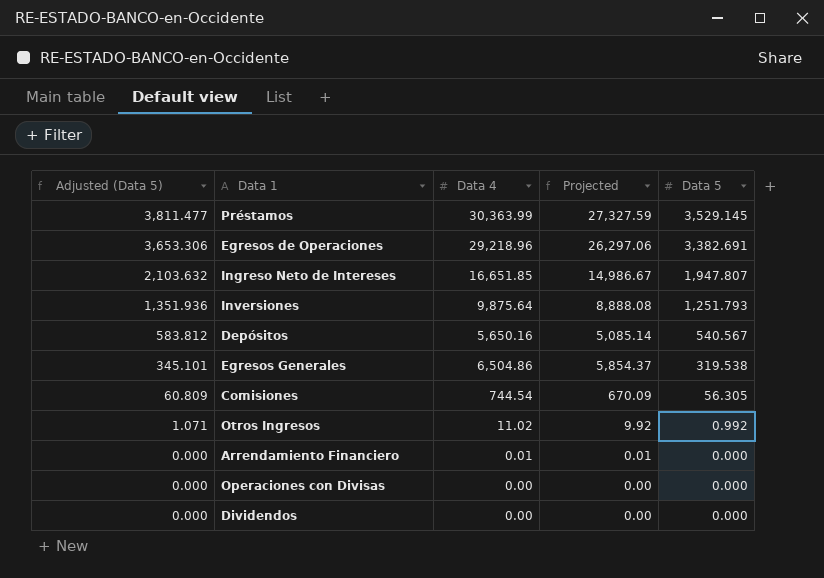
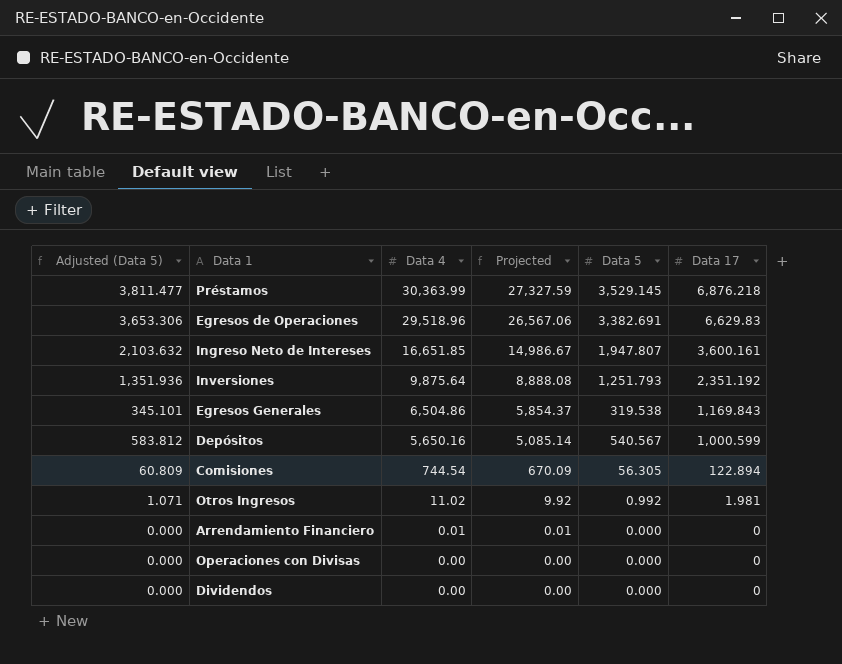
row order: Adjusted (Data 5) descending -> Data 4 descending
column Data 17 | position: none -> 6
Egresos de Operaciones | Data 4: 29,218.96 -> 29,518.96
Egresos de Operaciones | Projected: 26,297.06 -> 26,567.06

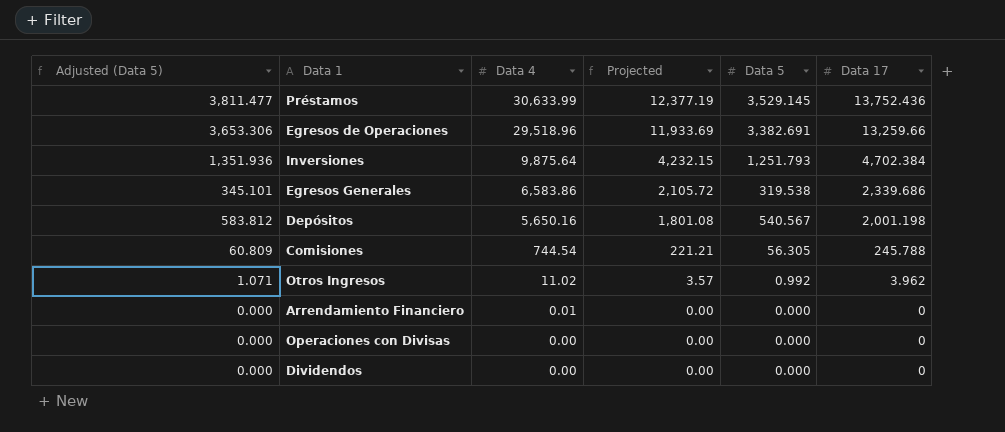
column Projected | formula: [Data 4] * 0.9 -> [Data 17] * 0.9
row Ingreso Neto de Intereses: 2,103.632 | 16,651.85 | 14,986.67 | 1,947.807 | 3,600.161 -> none
Préstamos | Data 4: 30,363.99 -> 30,633.99
Préstamos | Data 17: 6,876.218 -> 13,752.436
Egresos de Operaciones | Data 17: 6,629.83 -> 13,259.66
Inversiones | Data 17: 2,351.192 -> 4,702.384
Egresos Generales | Data 4: 6,504.86 -> 6,583.86
Egresos Generales | Data 17: 1,169.843 -> 2,339.686
Depósitos | Data 17: 1,000.599 -> 2,001.198
Comisiones | Data 17: 122.894 -> 245.788
Otros Ingresos | Data 17: 1.981 -> 3.962

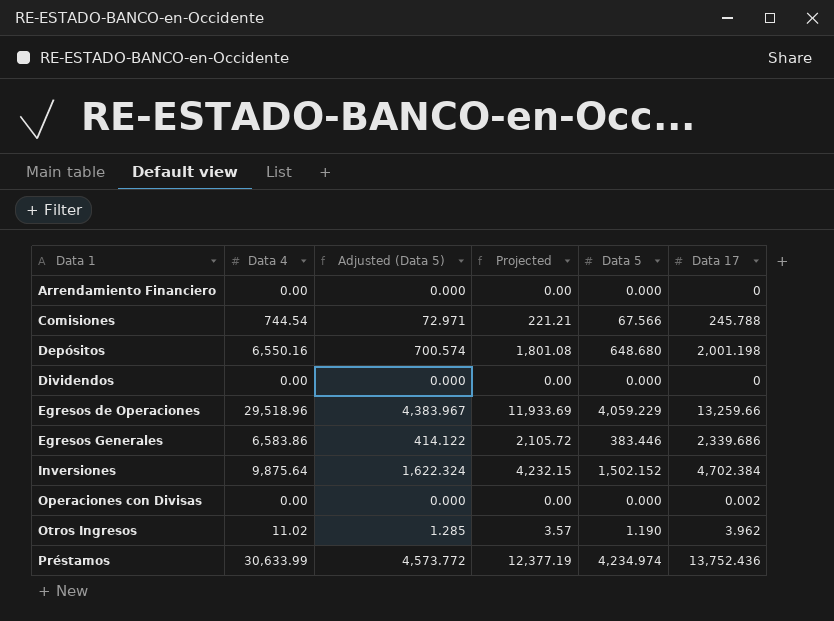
row order: Data 4 descending -> Data 1 ascending
column Adjusted (Data 5) | position: 1 -> 3
Arrendamiento Financiero | Data 4: 0.01 -> 0.00
Comisiones | Adjusted (Data 5): 60.809 -> 72.971
Comisiones | Data 5: 56.305 -> 67.566
Depósitos | Data 4: 5,650.16 -> 6,550.16
Depósitos | Adjusted (Data 5): 583.812 -> 700.574
Depósitos | Data 5: 540.567 -> 648.680
Egresos de Operaciones | Adjusted (Data 5): 3,653.306 -> 4,383.967
Egresos de Operaciones | Data 5: 3,382.691 -> 4,059.229
Egresos Generales | Adjusted (Data 5): 345.101 -> 414.122
Egresos Generales | Data 5: 319.538 -> 383.446
Inversiones | Adjusted (Data 5): 1,351.936 -> 1,622.324
Inversiones | Data 5: 1,251.793 -> 1,502.152
Operaciones con Divisas | Data 17: 0 -> 0.002
Otros Ingresos | Adjusted (Data 5): 1.071 -> 1.285
Otros Ingresos | Data 5: 0.992 -> 1.190
Préstamos | Adjusted (Data 5): 3,811.477 -> 4,573.772
Préstamos | Data 5: 3,529.145 -> 4,234.974

